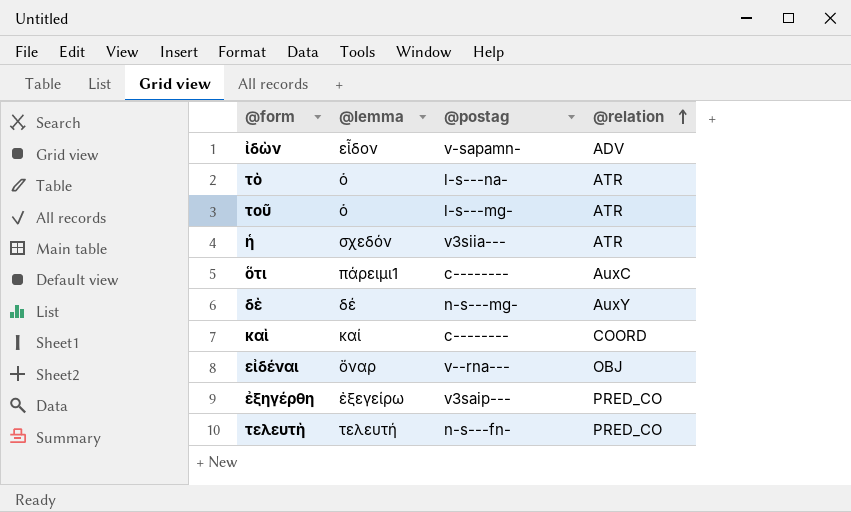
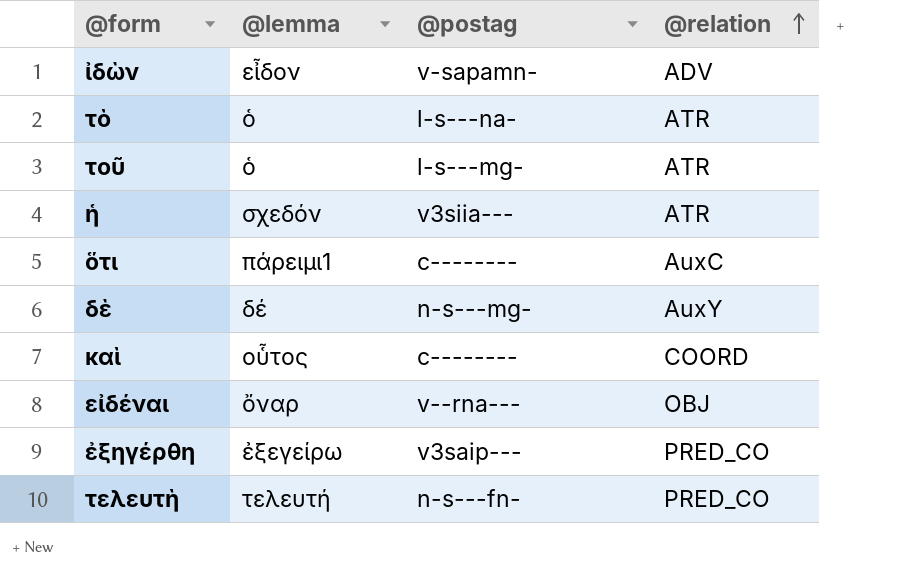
καὶ | @lemma: καί -> οὗτος

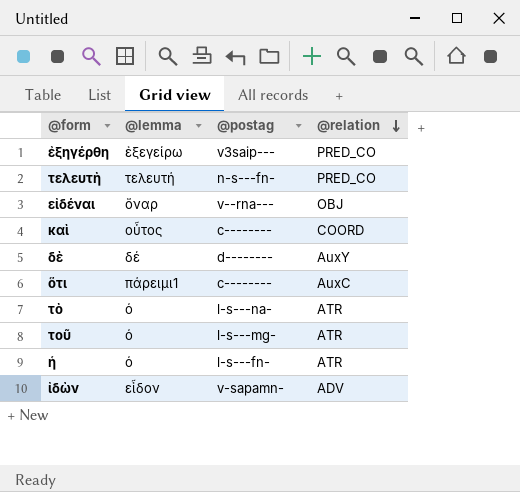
row order: @relation ascending -> @relation descending
δὲ | @postag: n-s---mg- -> d--------
ἡ | @lemma: σχεδόν -> ὁ
ἡ | @postag: v3siia--- -> l-s---fn-

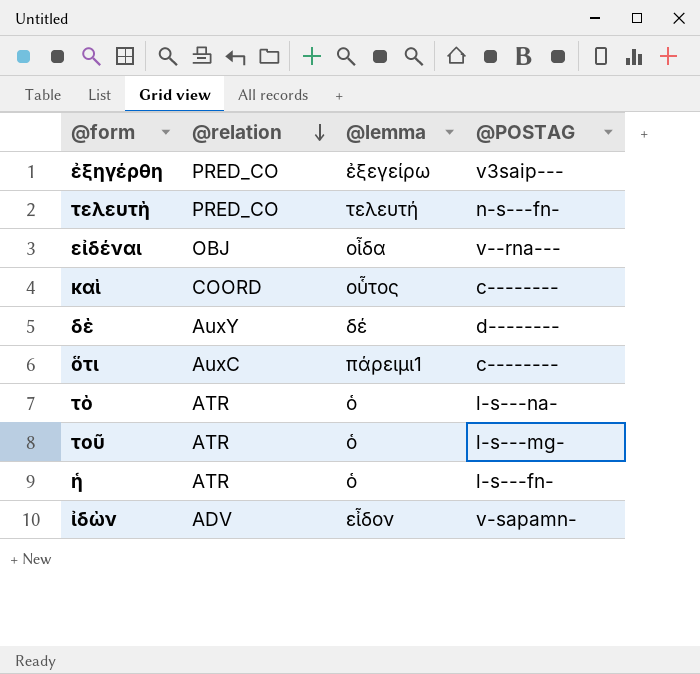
column @relation | position: 4 -> 2
column name: @postag -> @POSTAG
εἰδέναι | @lemma: ὄναρ -> οἶδα

